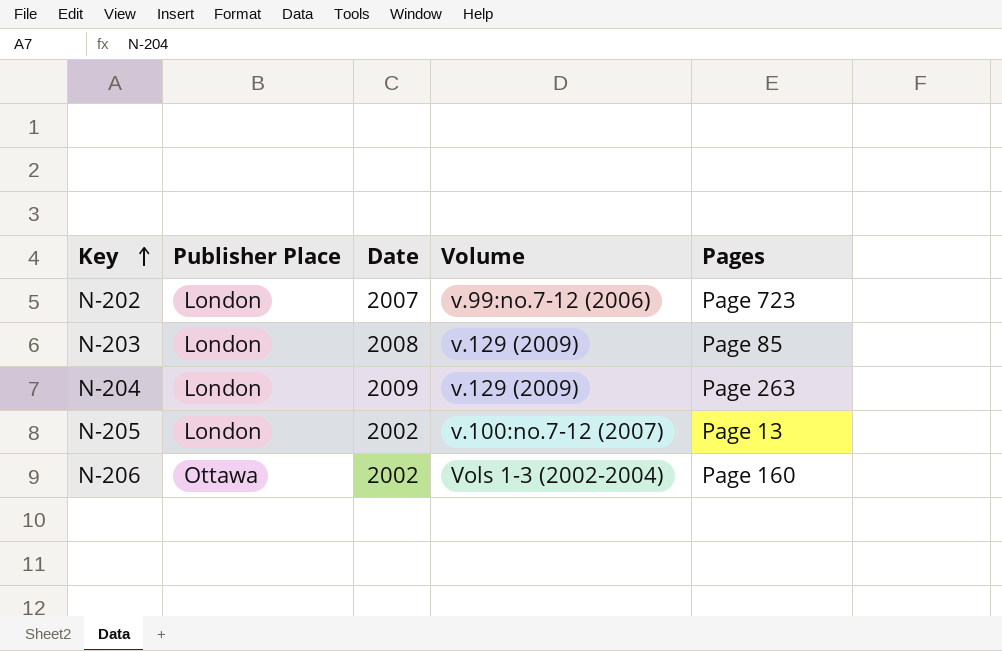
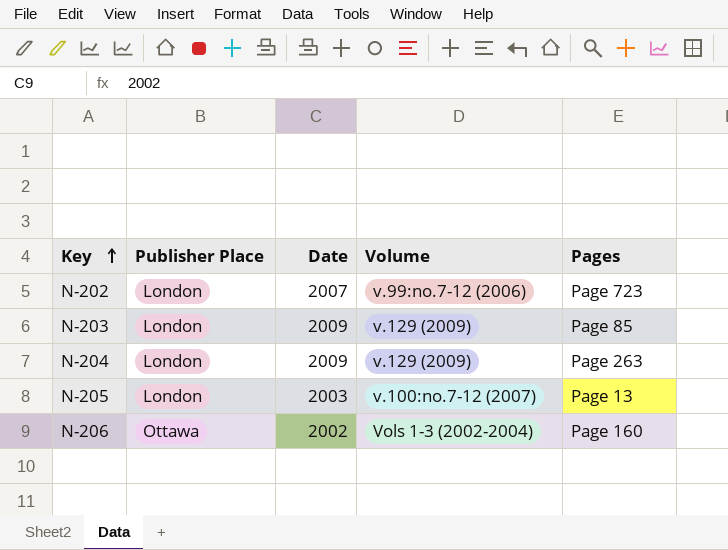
N-203 | Date: 2008 -> 2009
N-205 | Date: 2002 -> 2003

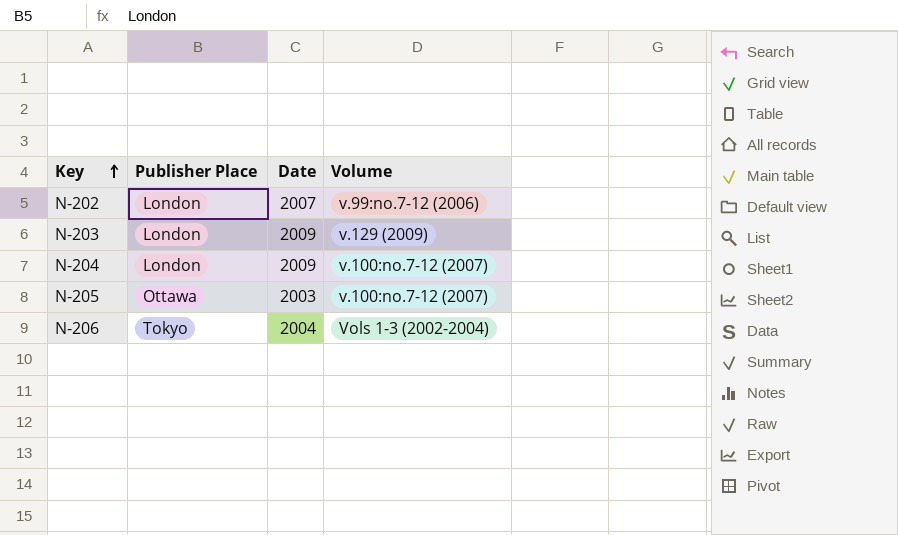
column Pages | position: 5 -> none
N-204 | Volume: v.129 (2009) -> v.100:no.7-12 (2007)
N-205 | Publisher Place: London -> Ottawa
N-206 | Publisher Place: Ottawa -> Tokyo
N-206 | Date: 2002 -> 2004

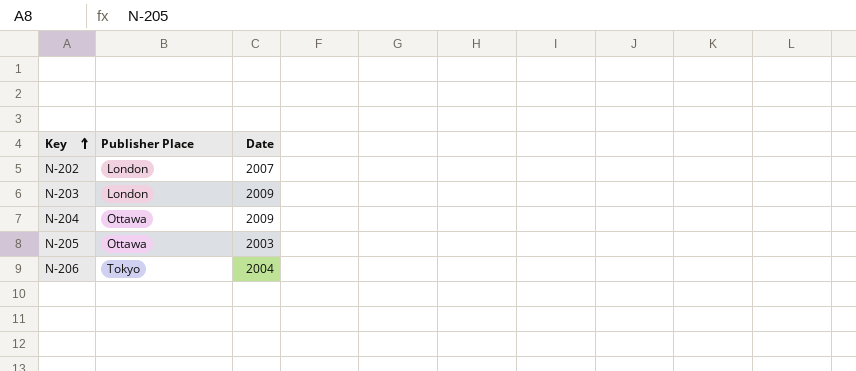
column Volume | position: 4 -> none
N-204 | Publisher Place: London -> Ottawa

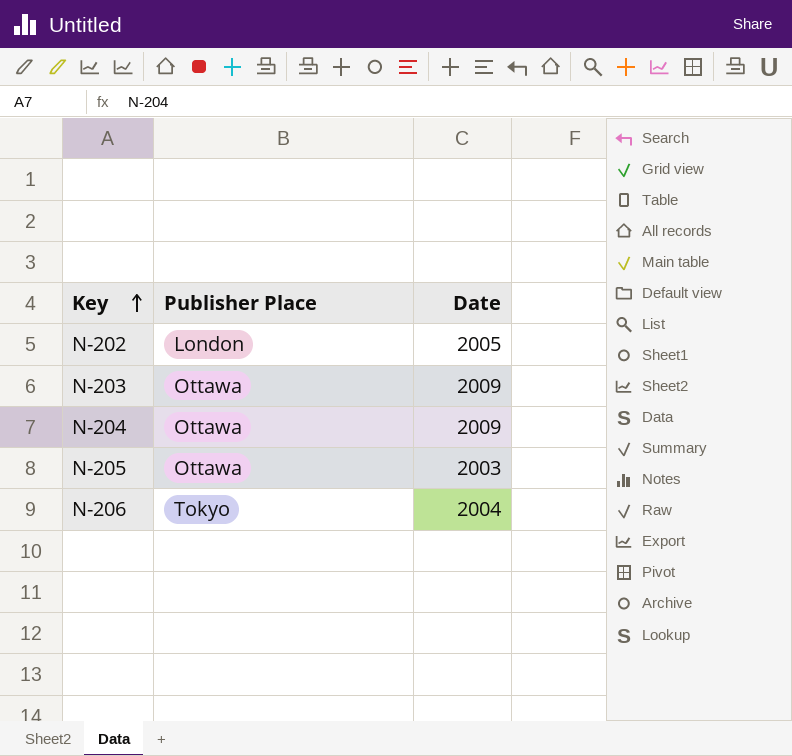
N-202 | Date: 2007 -> 2005
N-203 | Publisher Place: London -> Ottawa

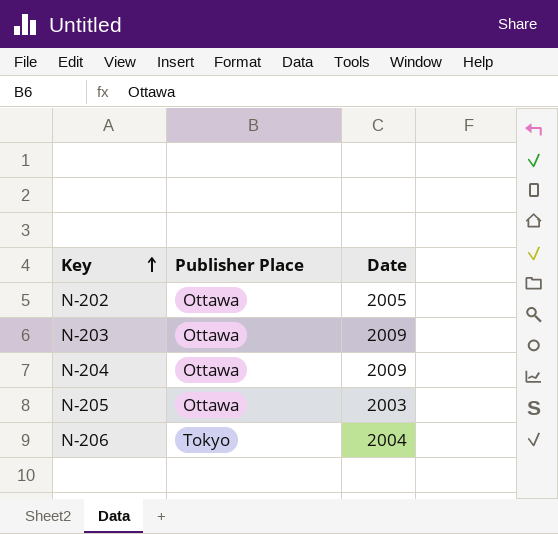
N-202 | Publisher Place: London -> Ottawa

